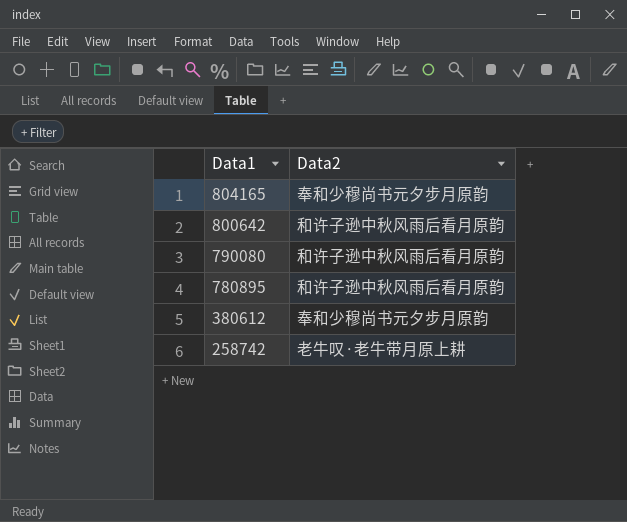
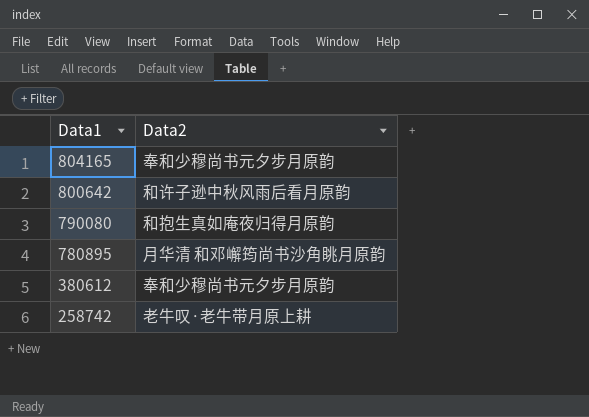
790080 | Data2: 和许子逊中秋风雨后看月原韵 -> 和抱生真如庵夜归得月原韵
780895 | Data2: 和许子逊中秋风雨后看月原韵 -> 月华清 和邓嶰筠尚书沙角眺月原韵

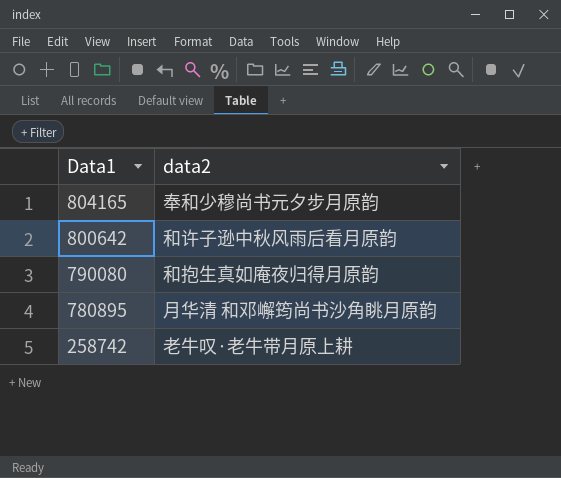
column name: Data2 -> data2
row 380612: 奉和少穆尚书元夕步月原韵 -> none

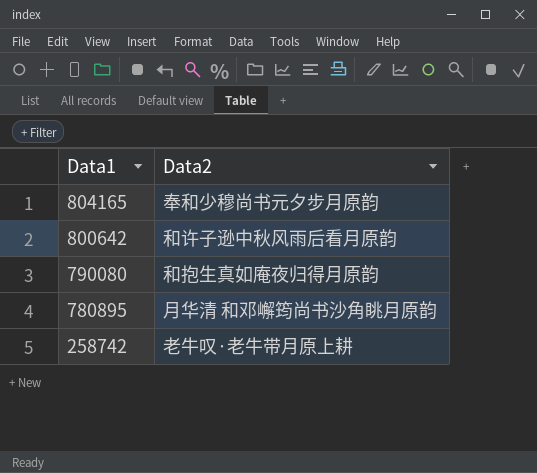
column name: data2 -> Data2

